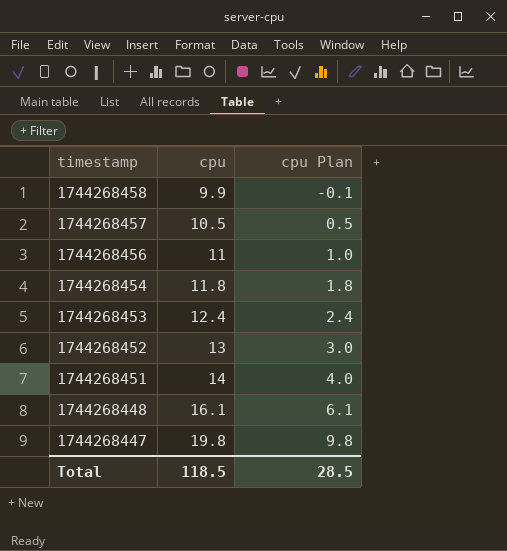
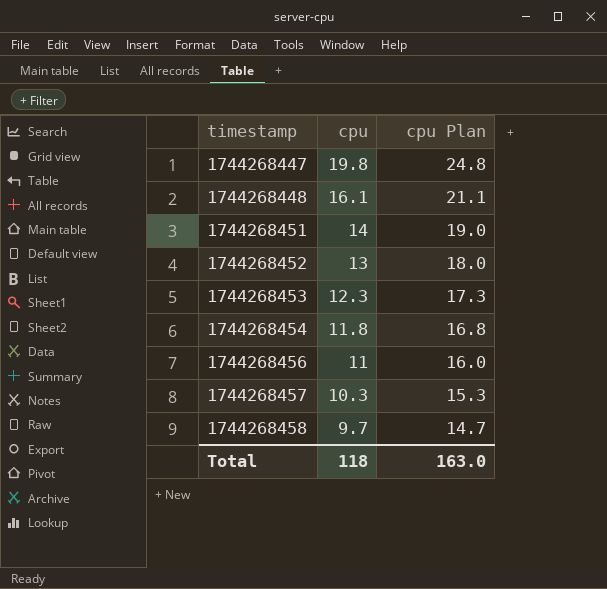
row order: timestamp descending -> timestamp ascending
column cpu Plan | formula: [cpu] - 10 -> [cpu] + 5
1744268453 | cpu: 12.4 -> 12.3
1744268457 | cpu: 10.5 -> 10.3
1744268458 | cpu: 9.9 -> 9.7
Total | cpu: 118.5 -> 118
Total | cpu Plan: 28.5 -> 163.0

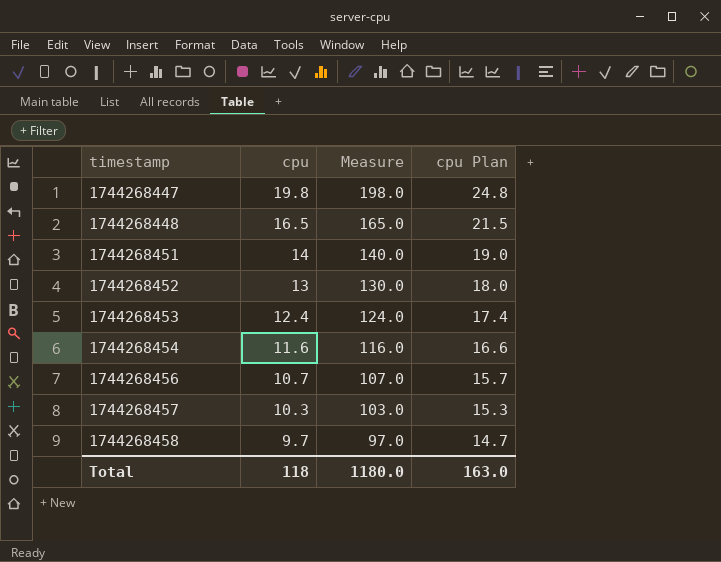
column Measure | formula: none -> [cpu] * 10
1744268448 | cpu: 16.1 -> 16.5
1744268448 | cpu Plan: 21.1 -> 21.5
1744268453 | cpu: 12.3 -> 12.4
1744268453 | cpu Plan: 17.3 -> 17.4
1744268454 | cpu: 11.8 -> 11.6
1744268454 | cpu Plan: 16.8 -> 16.6
1744268456 | cpu: 11 -> 10.7
1744268456 | cpu Plan: 16.0 -> 15.7

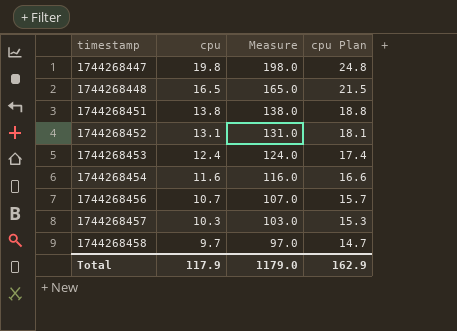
1744268451 | cpu: 14 -> 13.8
1744268451 | Measure: 140.0 -> 138.0
1744268451 | cpu Plan: 19.0 -> 18.8
1744268452 | cpu: 13 -> 13.1
1744268452 | Measure: 130.0 -> 131.0
1744268452 | cpu Plan: 18.0 -> 18.1
Total | cpu: 118 -> 117.9
Total | Measure: 1180.0 -> 1179.0
Total | cpu Plan: 163.0 -> 162.9

